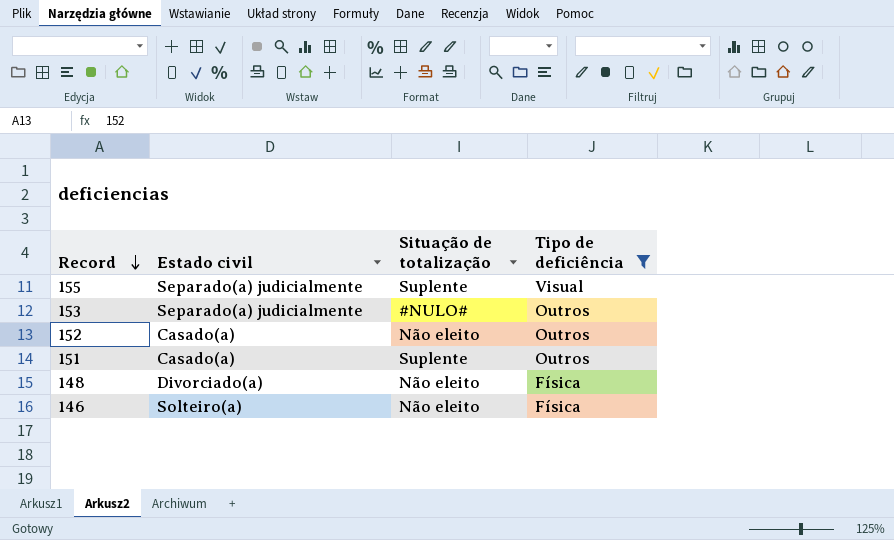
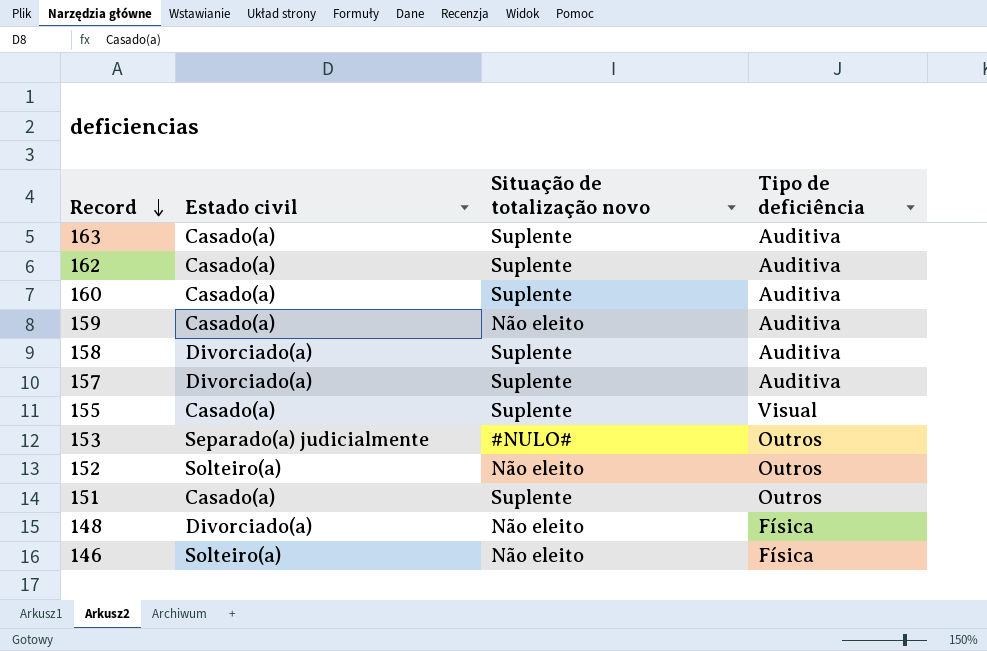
filter: Tipo de deficiência != Auditiva -> none
column name: Situação de totalização -> Situação de totalização novo
155 | Estado civil: Separado(a) judicialmente -> Casado(a)
152 | Estado civil: Casado(a) -> Solteiro(a)

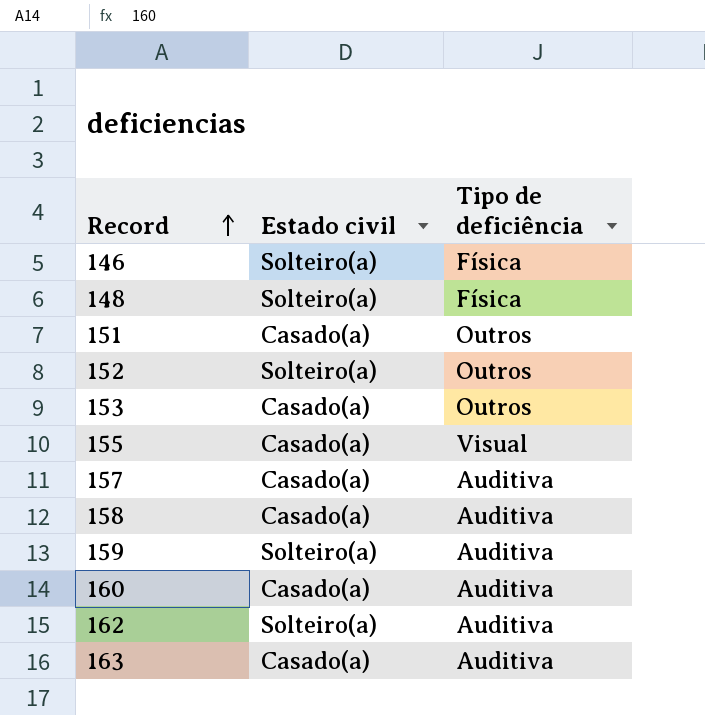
row order: Record descending -> Record ascending
column Situação de totalização novo | position: 3 -> none
148 | Estado civil: Divorciado(a) -> Solteiro(a)
153 | Estado civil: Separado(a) judicialmente -> Casado(a)
157 | Estado civil: Divorciado(a) -> Casado(a)
158 | Estado civil: Divorciado(a) -> Casado(a)
159 | Estado civil: Casado(a) -> Solteiro(a)
162 | Estado civil: Casado(a) -> Solteiro(a)

